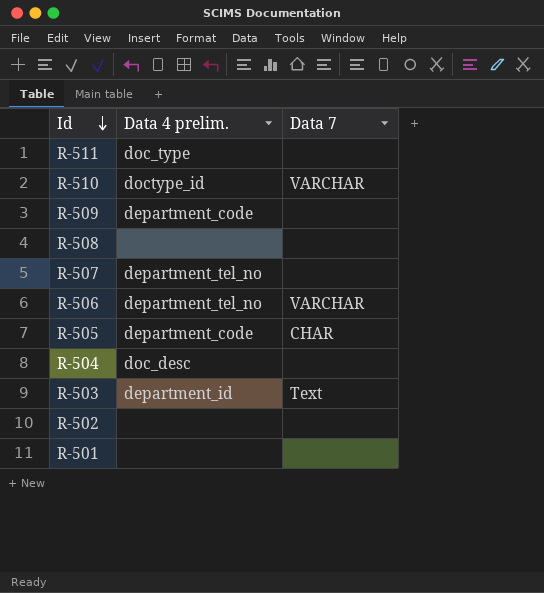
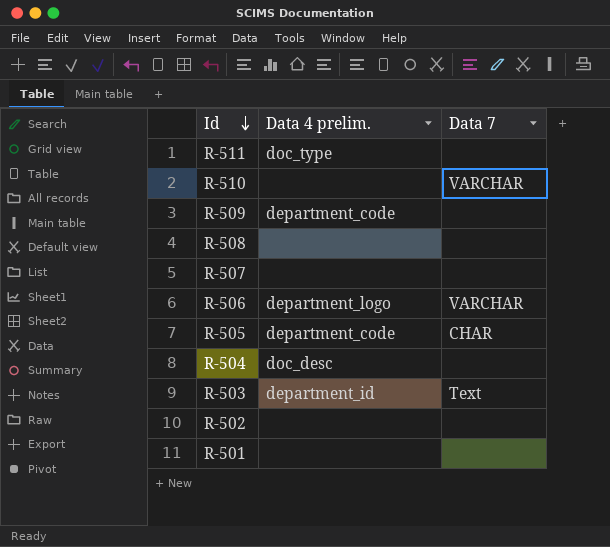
R-510 | Data 4 prelim.: doctype_id -> none
R-507 | Data 4 prelim.: department_tel_no -> none
R-506 | Data 4 prelim.: department_tel_no -> department_logo

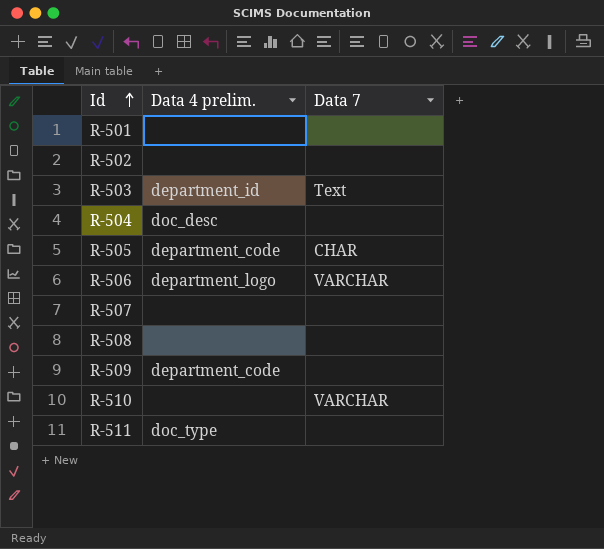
row order: Id descending -> Id ascending

